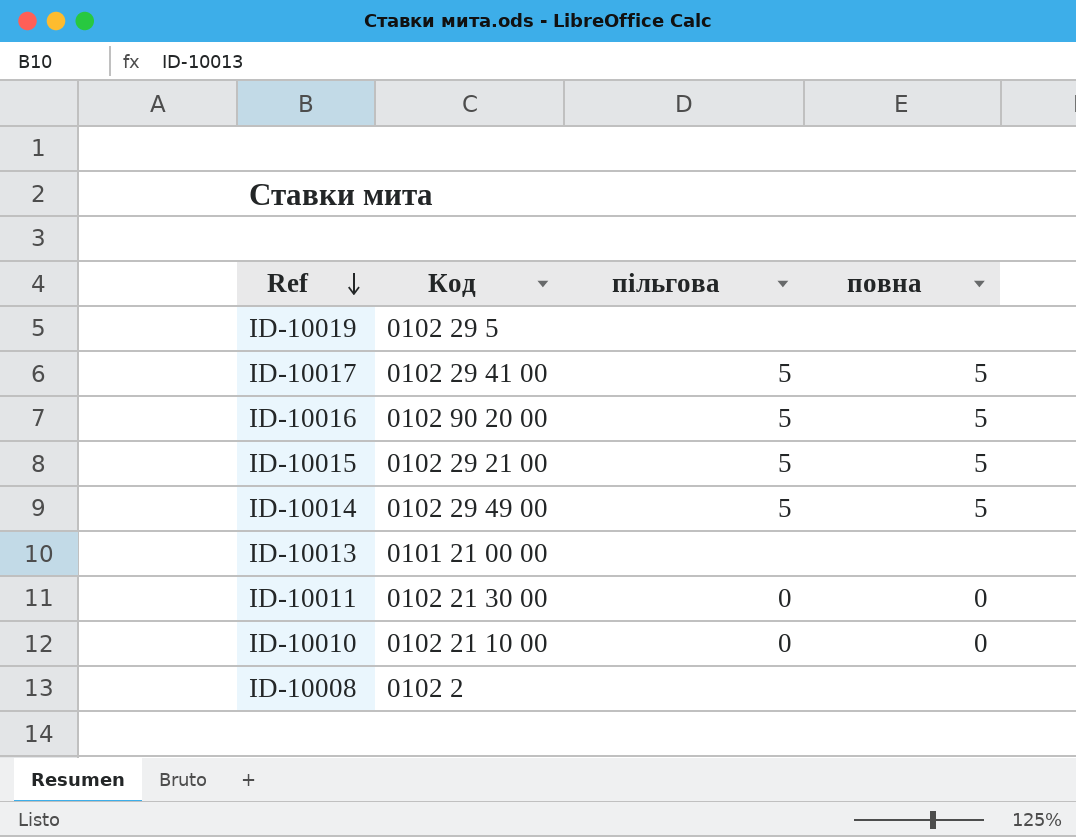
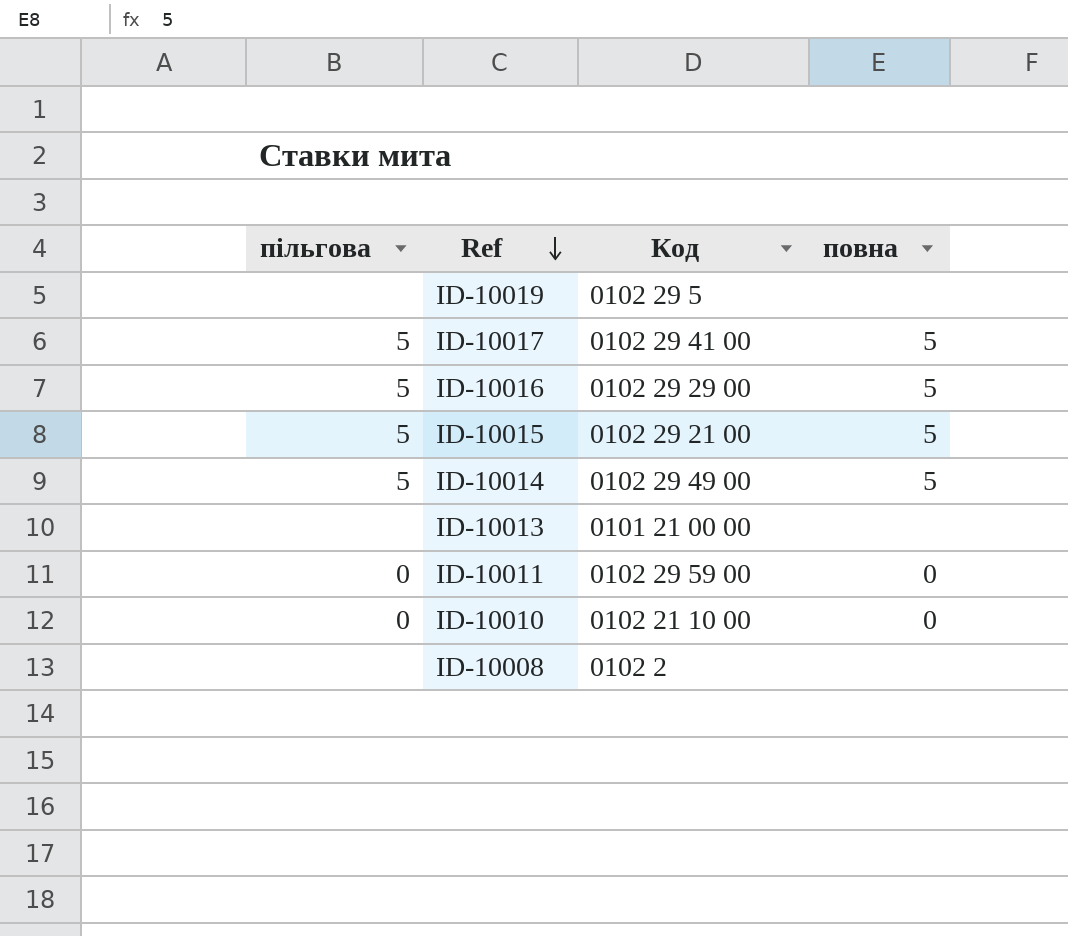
column пільгова | position: 3 -> 1
ID-10016 | Код: 0102 90 20 00 -> 0102 29 29 00
ID-10011 | Код: 0102 21 30 00 -> 0102 29 59 00

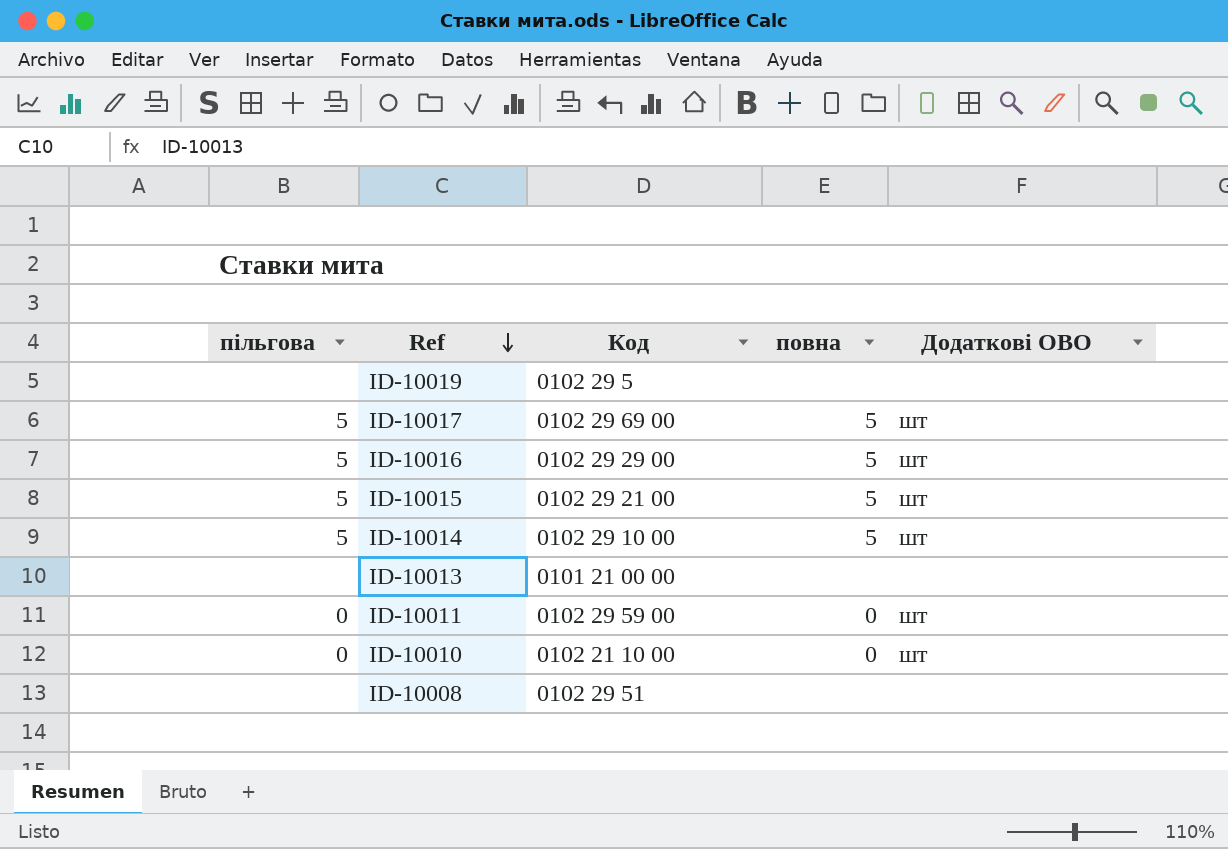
column Додаткові ОВО | position: none -> 5
ID-10017 | Код: 0102 29 41 00 -> 0102 29 69 00
ID-10014 | Код: 0102 29 49 00 -> 0102 29 10 00
ID-10008 | Код: 0102 2 -> 0102 29 51

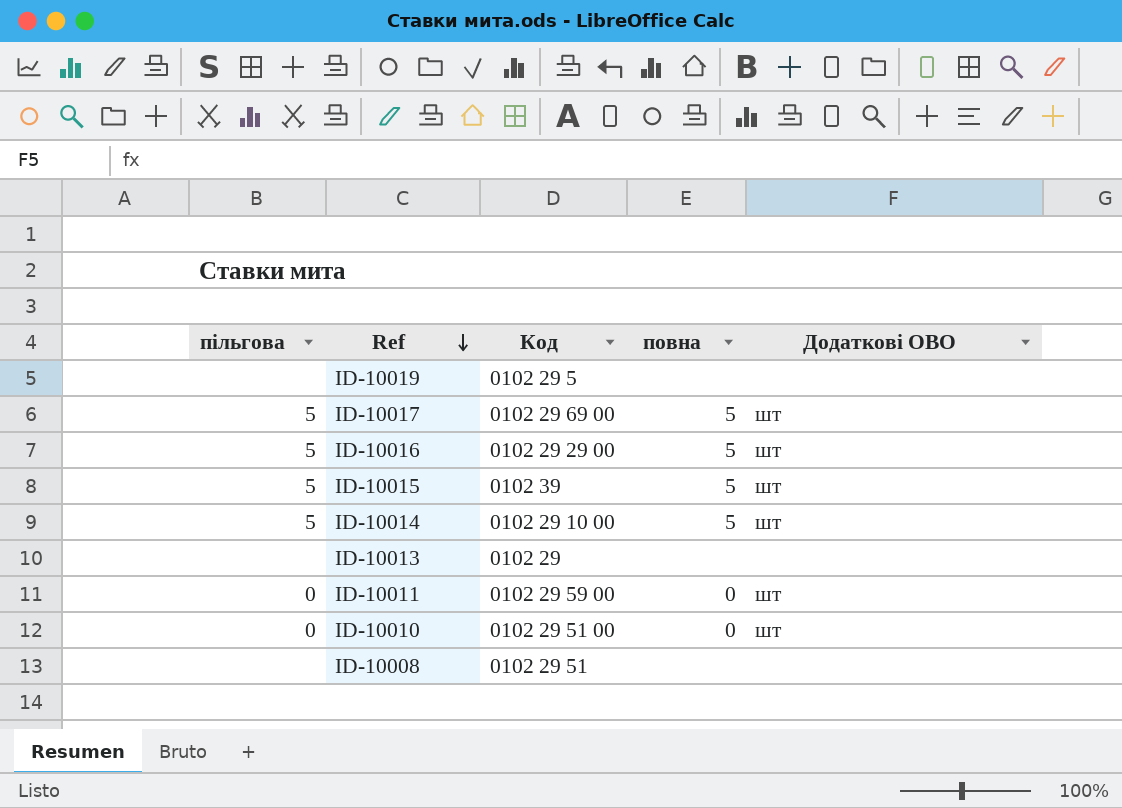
ID-10015 | Код: 0102 29 21 00 -> 0102 39
ID-10013 | Код: 0101 21 00 00 -> 0102 29
ID-10010 | Код: 0102 21 10 00 -> 0102 29 51 00

